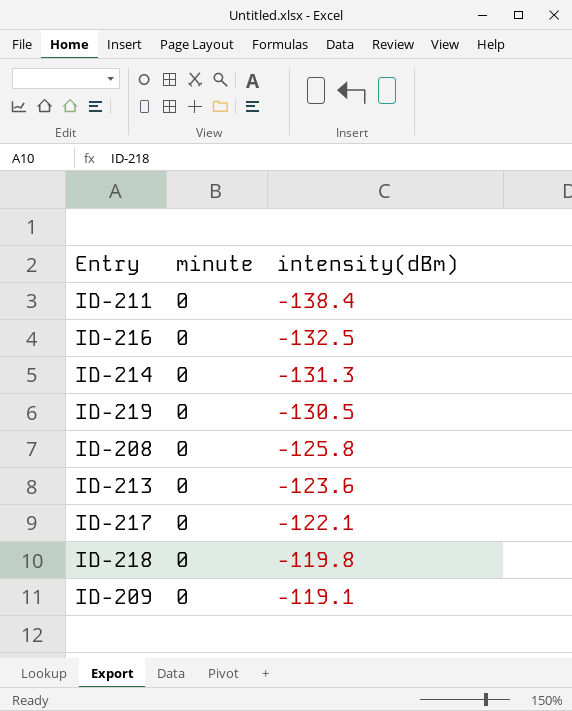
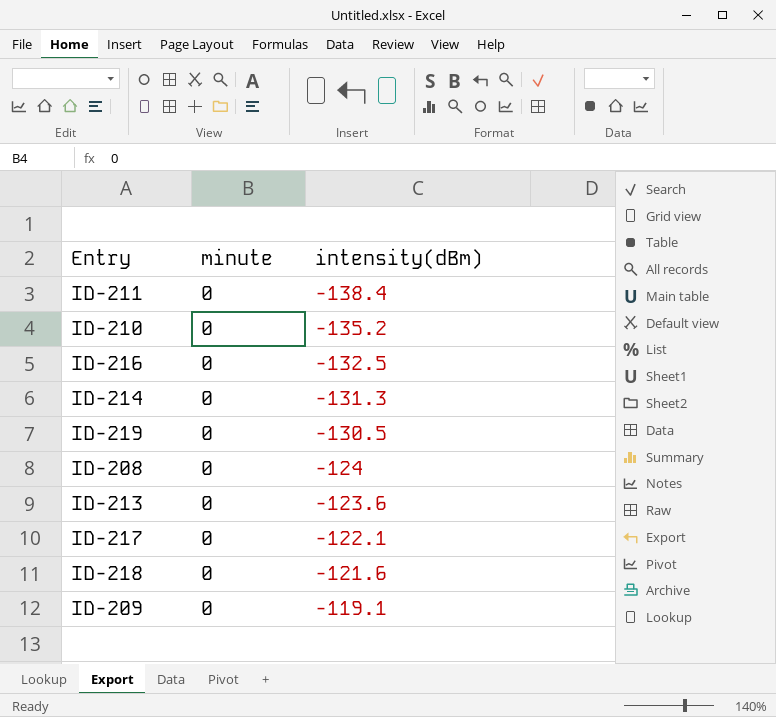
row ID-210: none -> 0 | -135.2
ID-208 | intensity(dBm): -125.8 -> -124
ID-218 | intensity(dBm): -119.8 -> -121.6

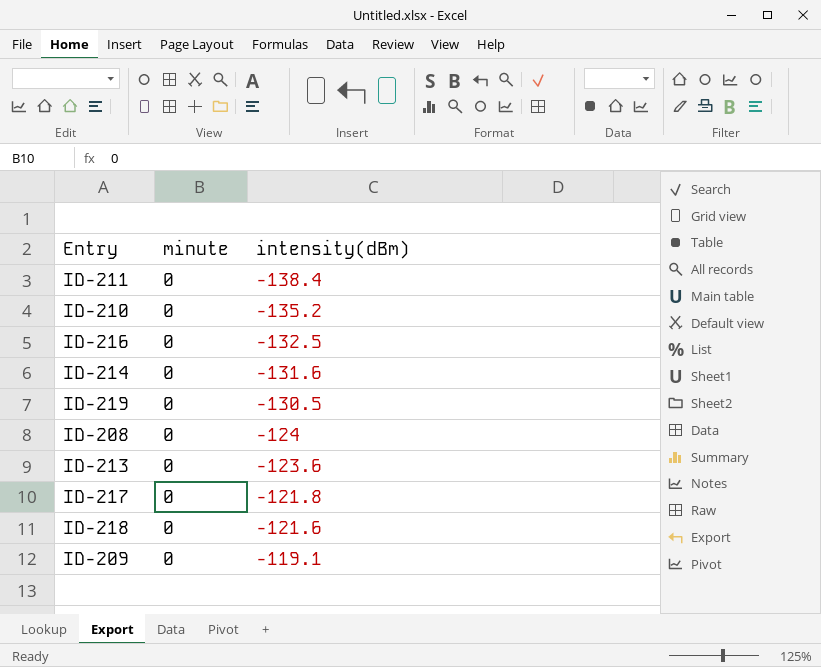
ID-214 | intensity(dBm): -131.3 -> -131.6
ID-217 | intensity(dBm): -122.1 -> -121.8

